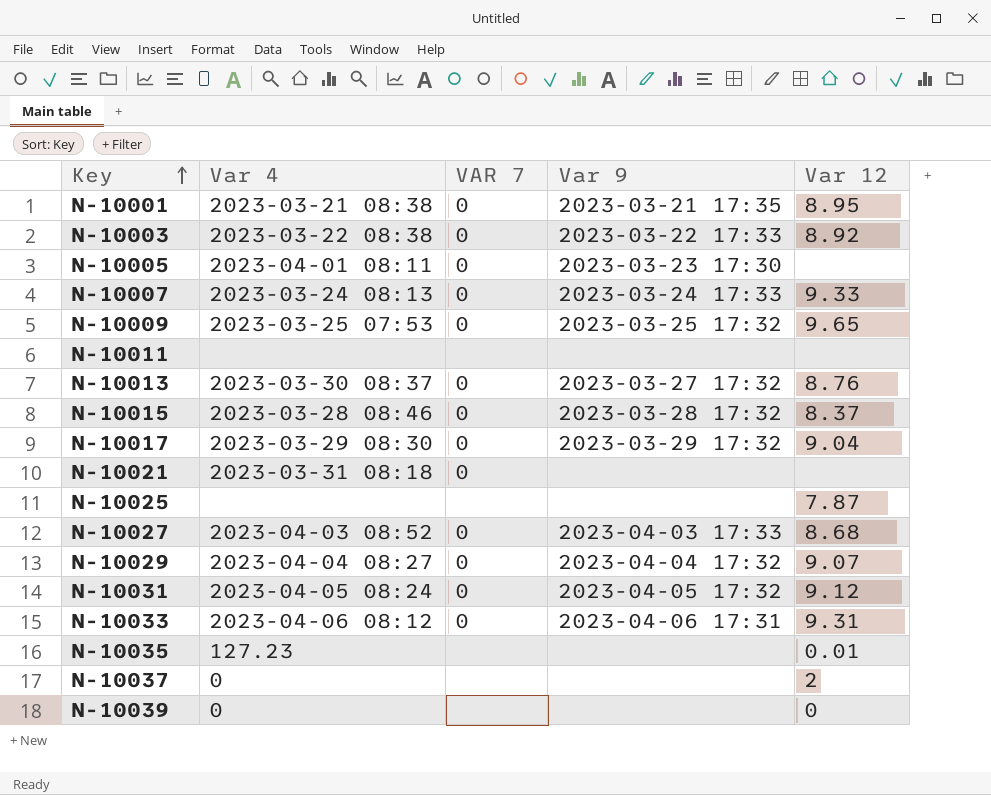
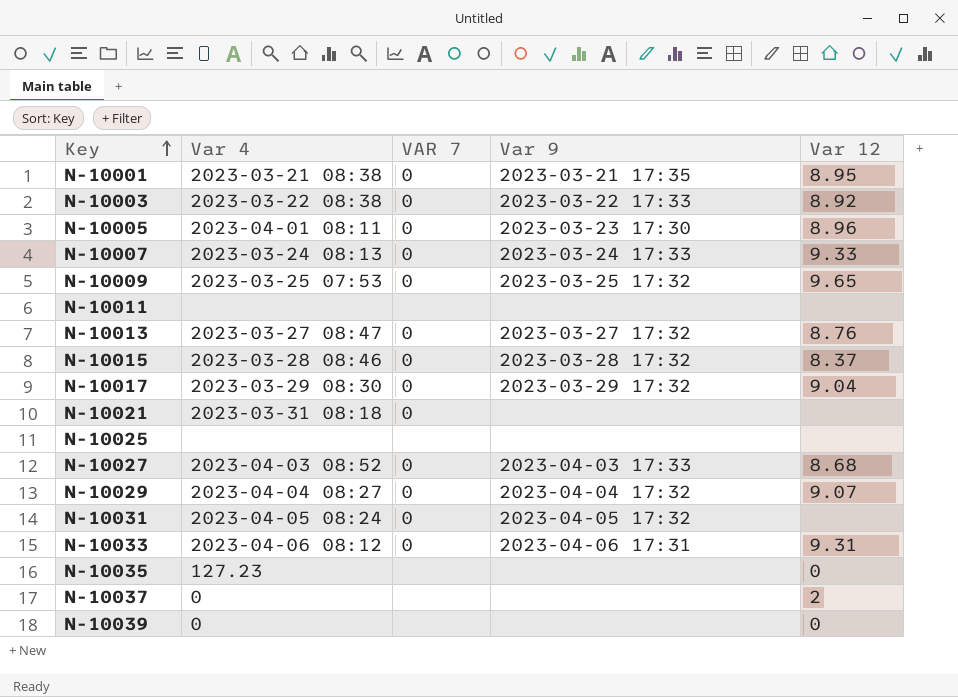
N-10005 | Var 12: none -> 8.96
N-10013 | Var 4: 2023-03-30 08:37 -> 2023-03-27 08:47
N-10025 | Var 12: 7.87 -> none
N-10031 | Var 12: 9.12 -> none
N-10035 | Var 12: 0.01 -> 0

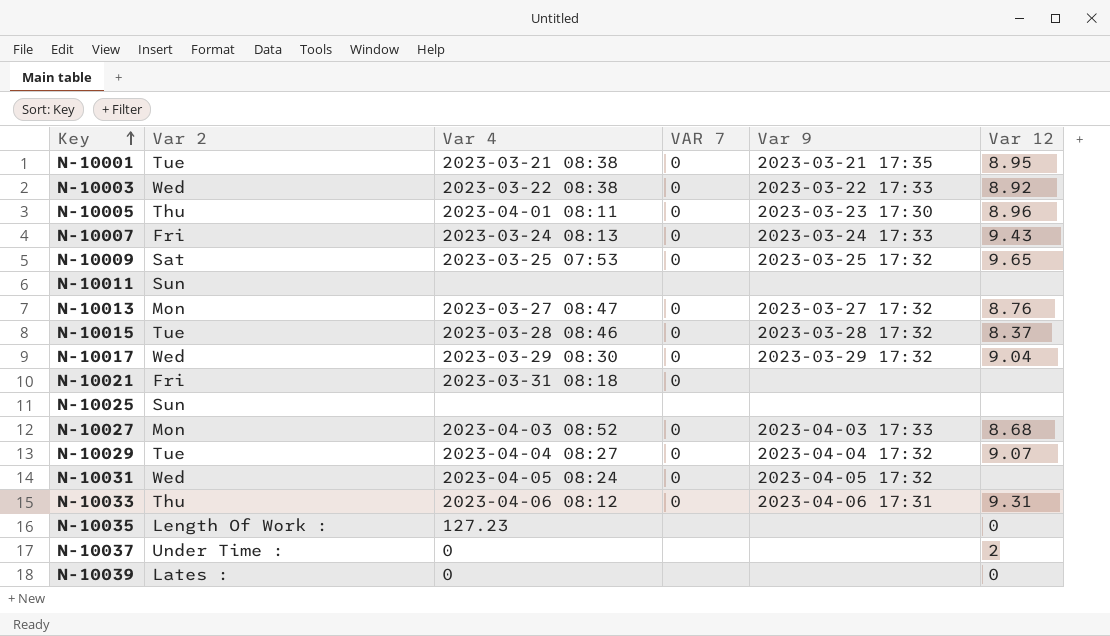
column Var 2 | position: none -> 2
N-10007 | Var 12: 9.33 -> 9.43

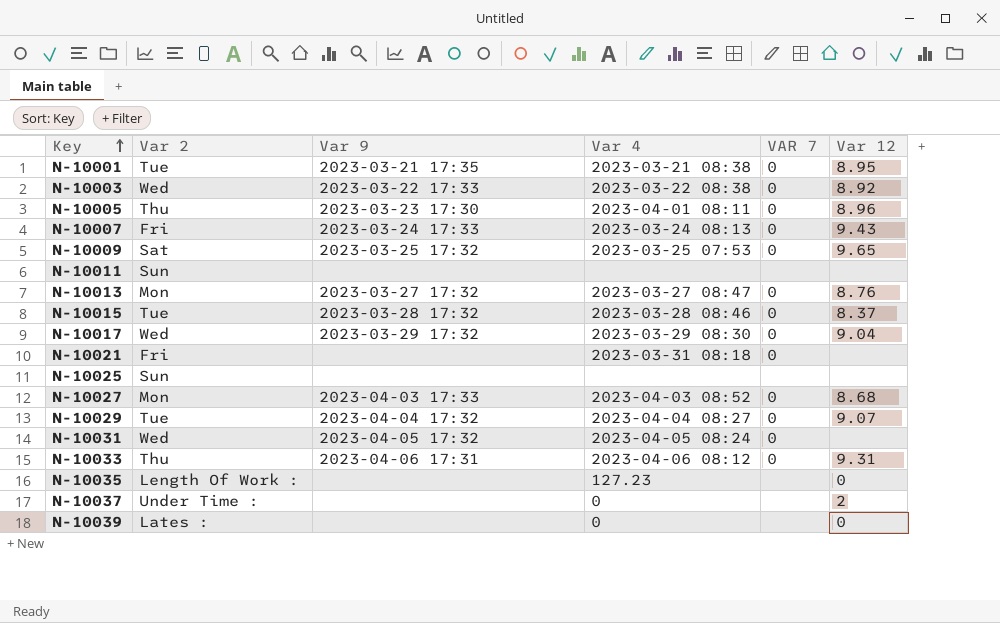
column Var 9 | position: 5 -> 3

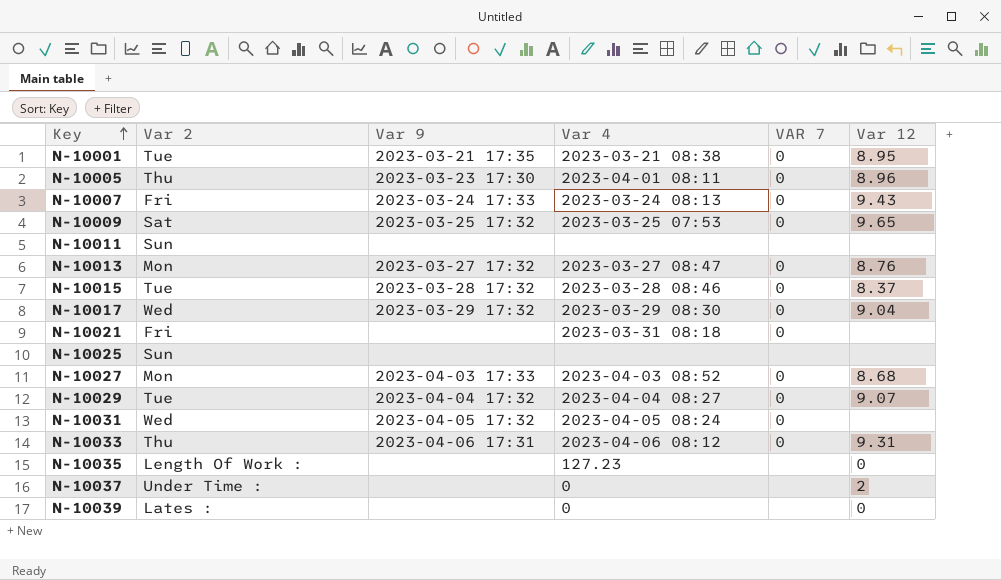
row N-10003: Wed | 2023-03-22 17:33 | 2023-03-22 08:38 | 0 | 8.92 -> none

